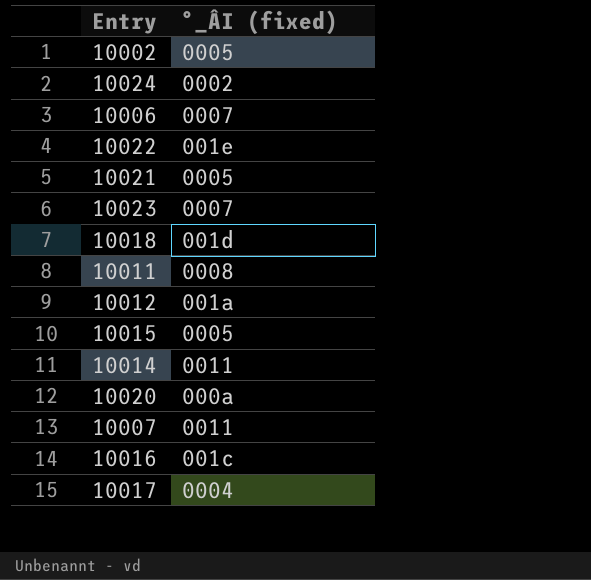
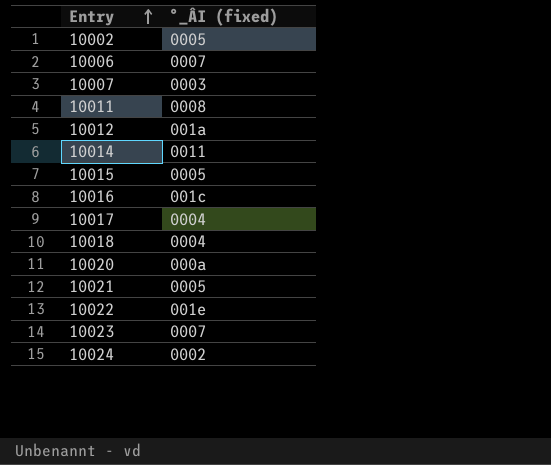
row order: none -> Entry ascending
10007 | °_ÂI (fixed): 0011 -> 0003
10018 | °_ÂI (fixed): 001d -> 0004

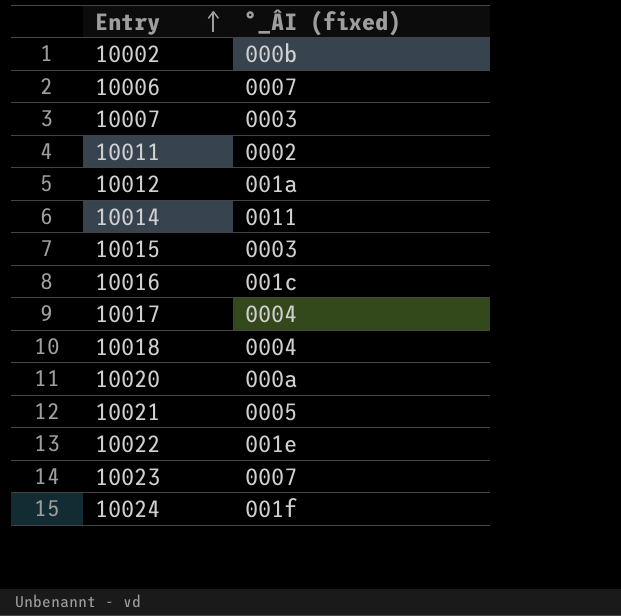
10002 | °_ÂI (fixed): 0005 -> 000b
10011 | °_ÂI (fixed): 0008 -> 0002
10015 | °_ÂI (fixed): 0005 -> 0003
10024 | °_ÂI (fixed): 0002 -> 001f

